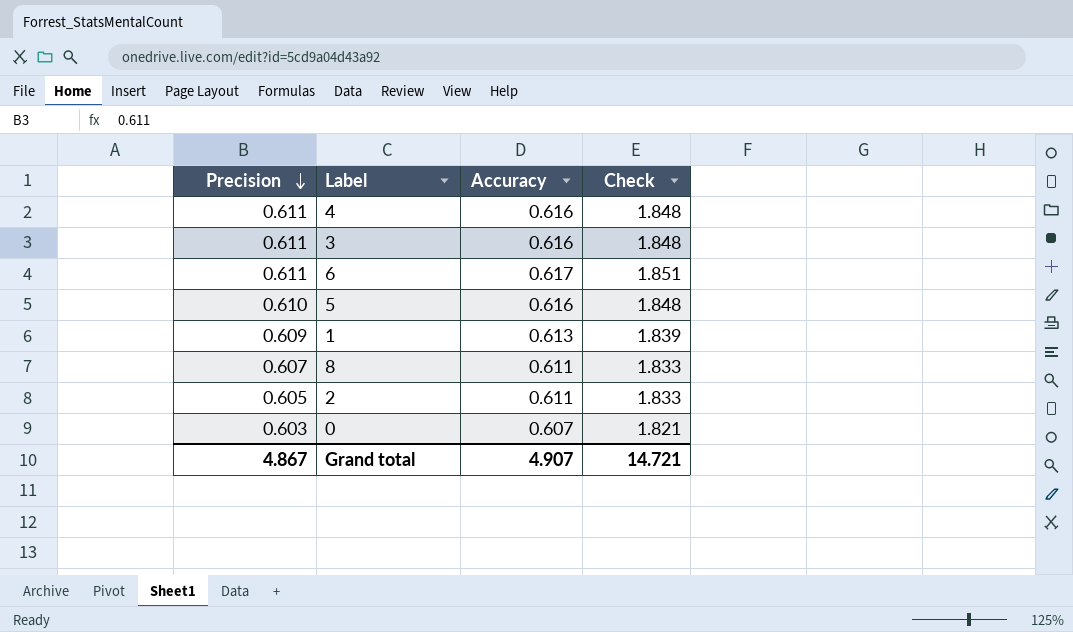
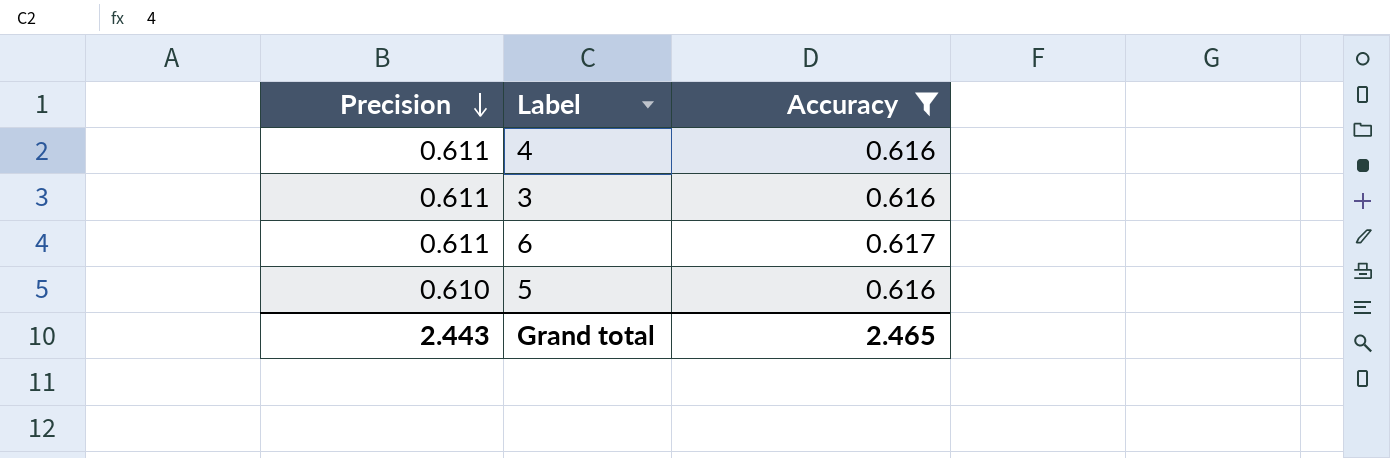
filter: none -> Accuracy >= 0.616
column Check | formula: [Accuracy] * 3 -> none
Grand total | Precision: 4.867 -> 2.443
Grand total | Accuracy: 4.907 -> 2.465

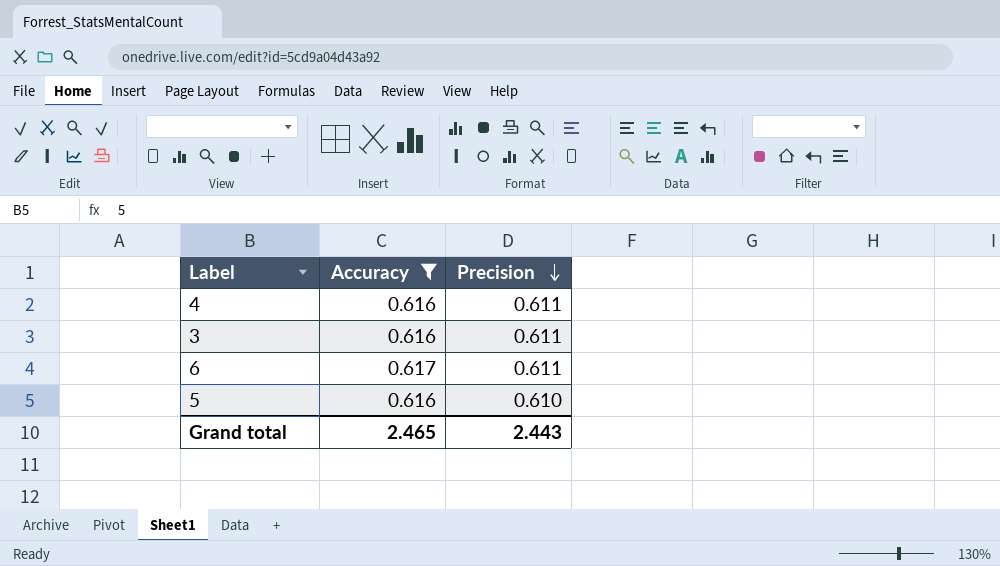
column Precision | position: 1 -> 3

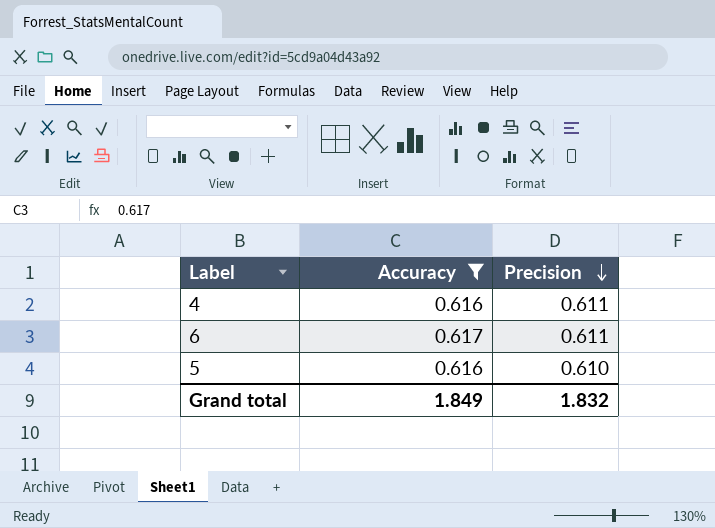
row 3: 0.616 | 0.611 -> none
Grand total | Accuracy: 2.465 -> 1.849
Grand total | Precision: 2.443 -> 1.832

